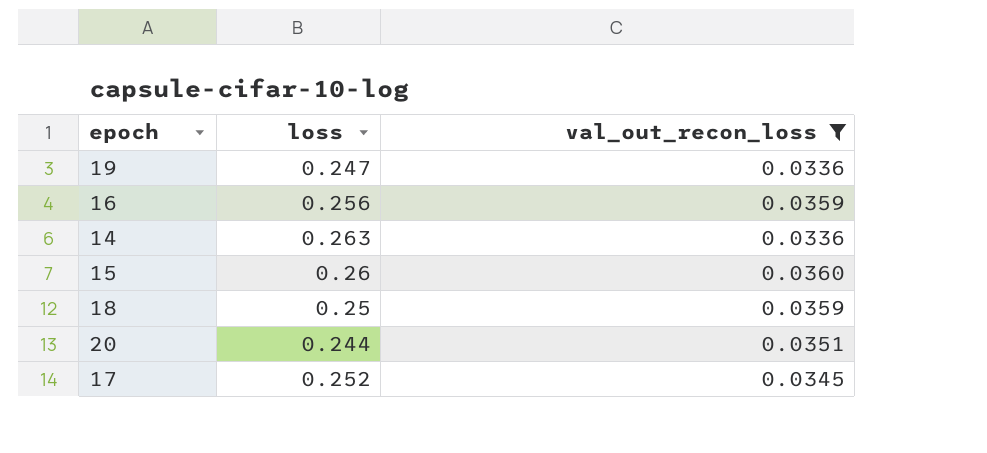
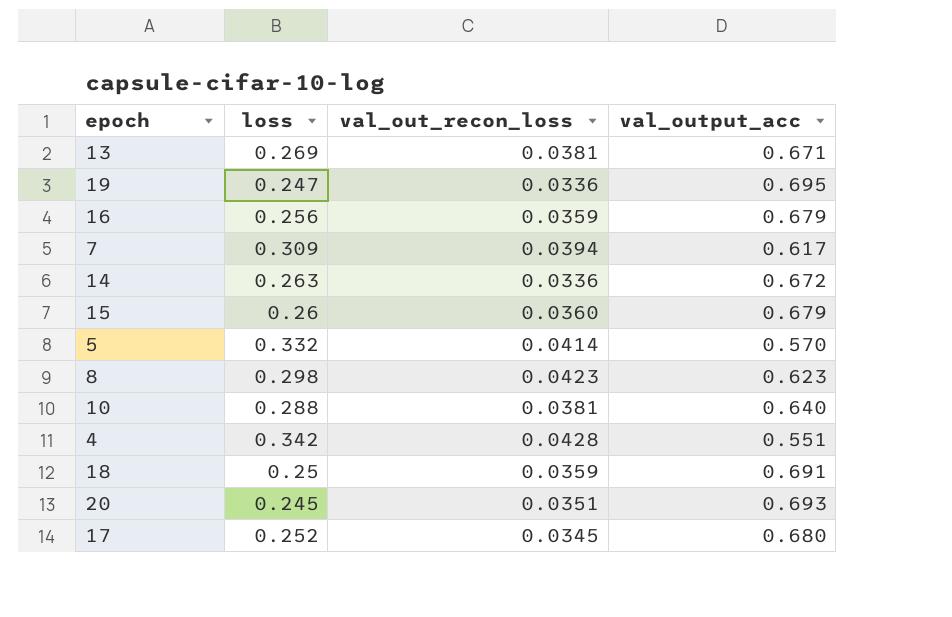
filter: val_out_recon_loss <= 0.0360 -> none
column val_output_acc | position: none -> 4
20 | loss: 0.244 -> 0.245

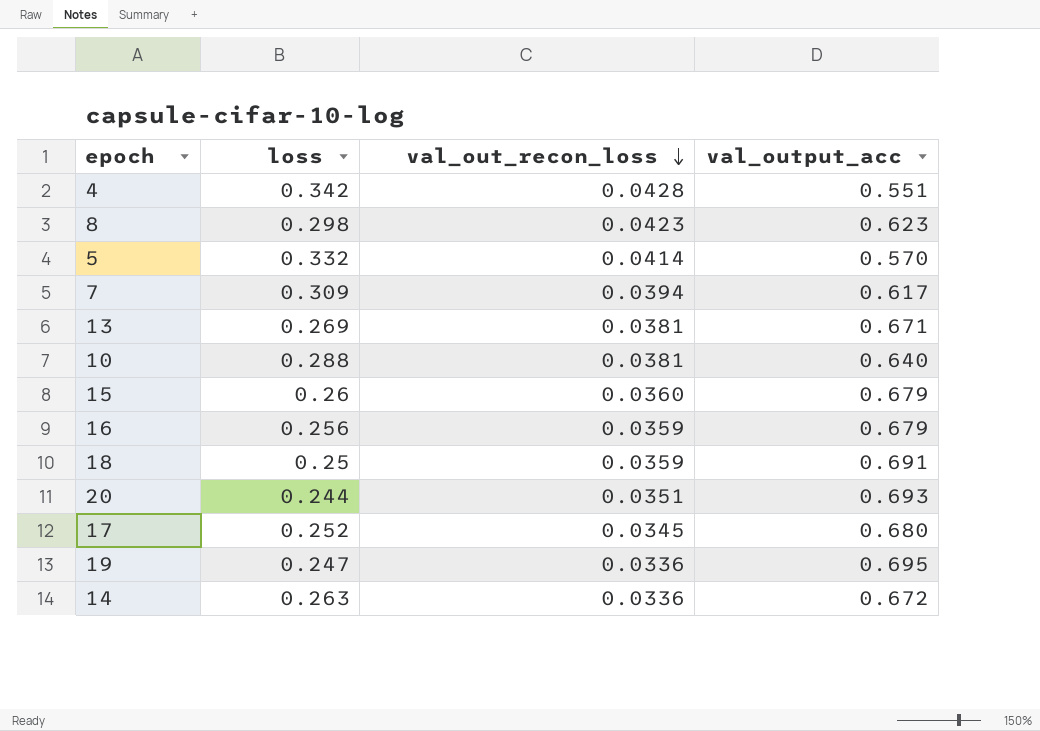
row order: none -> val_out_recon_loss descending
20 | loss: 0.245 -> 0.244

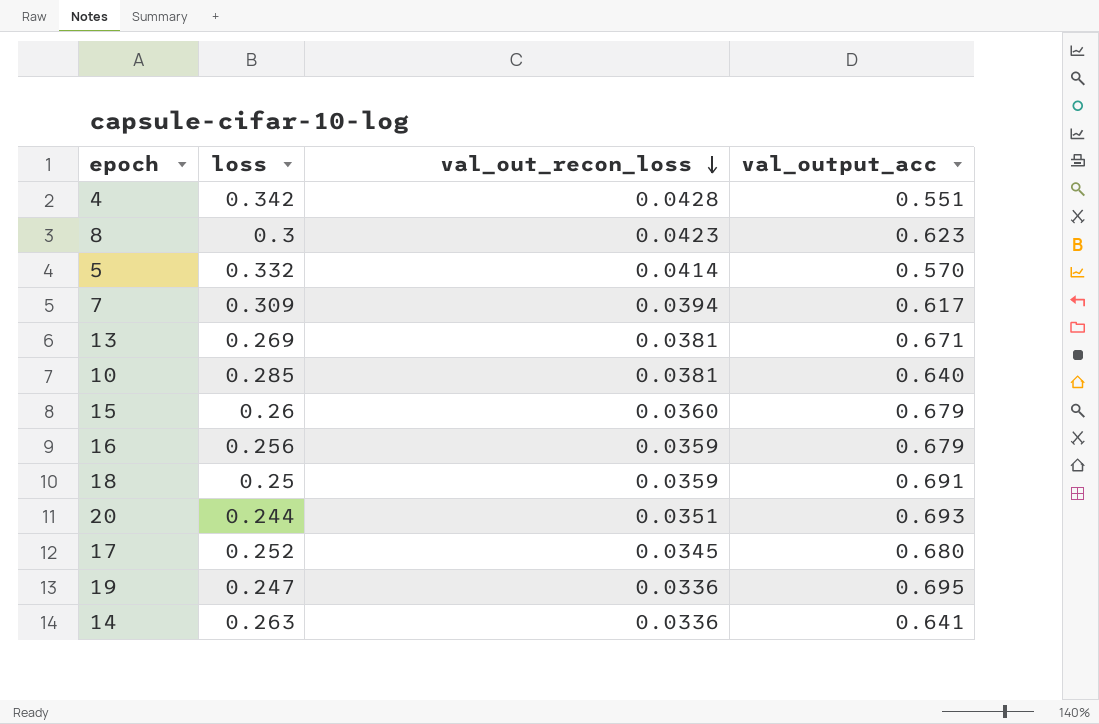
8 | loss: 0.298 -> 0.3
10 | loss: 0.288 -> 0.285
14 | val_output_acc: 0.672 -> 0.641

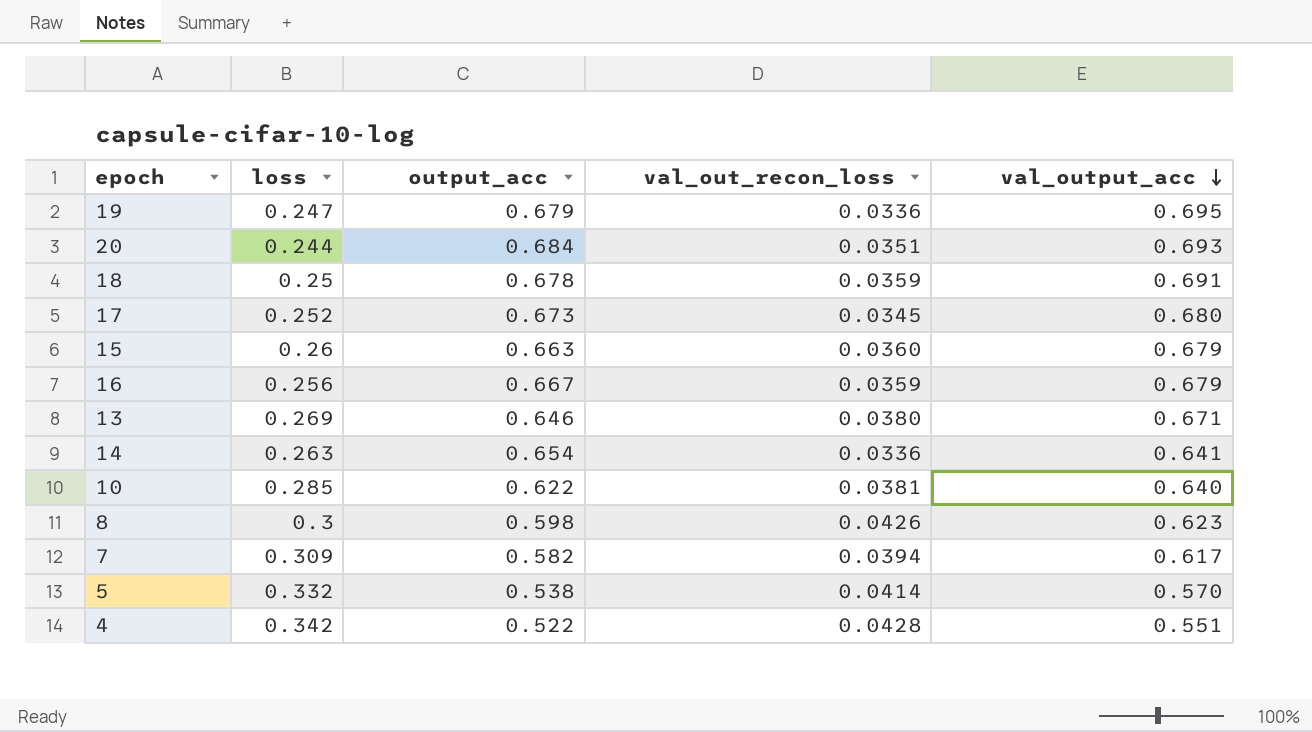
row order: val_out_recon_loss descending -> val_output_acc descending
column output_acc | position: none -> 3
13 | val_out_recon_loss: 0.0381 -> 0.0380
8 | val_out_recon_loss: 0.0423 -> 0.0426

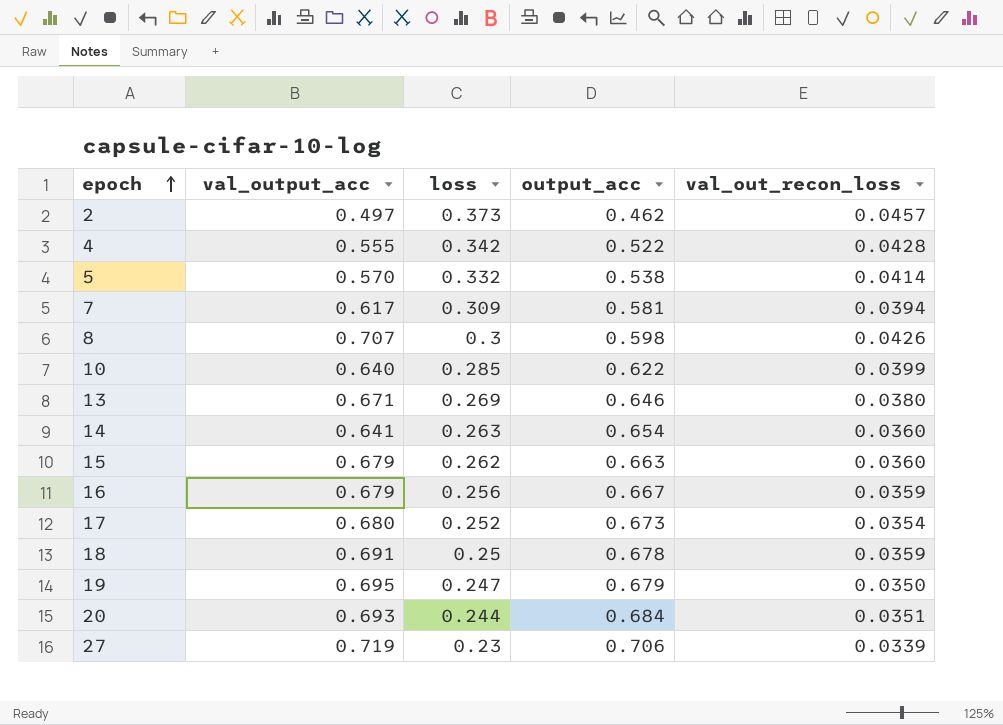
row order: val_output_acc descending -> epoch ascending
column val_output_acc | position: 5 -> 2
row 2: none -> 0.497 | 0.373 | 0.462 | 0.0457
4 | val_output_acc: 0.551 -> 0.555
7 | output_acc: 0.582 -> 0.581
8 | val_output_acc: 0.623 -> 0.707
10 | val_out_recon_loss: 0.0381 -> 0.0399
14 | val_out_recon_loss: 0.0336 -> 0.0360
15 | loss: 0.26 -> 0.262
17 | val_out_recon_loss: 0.0345 -> 0.0354
19 | val_out_recon_loss: 0.0336 -> 0.0350
row 27: none -> 0.719 | 0.23 | 0.706 | 0.0339

